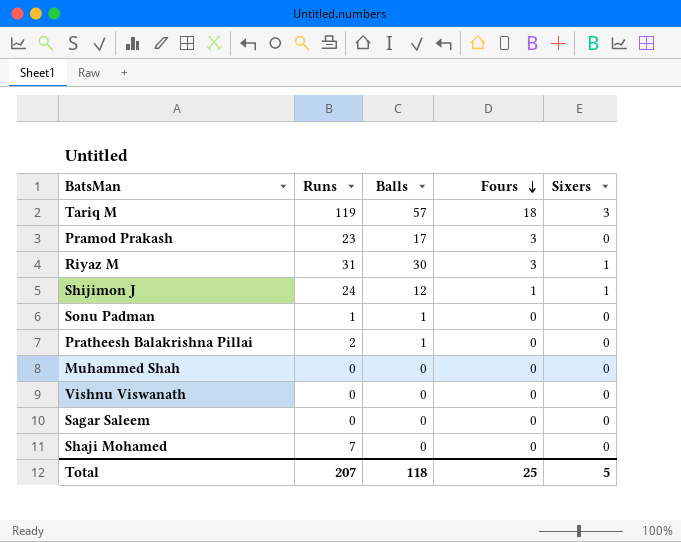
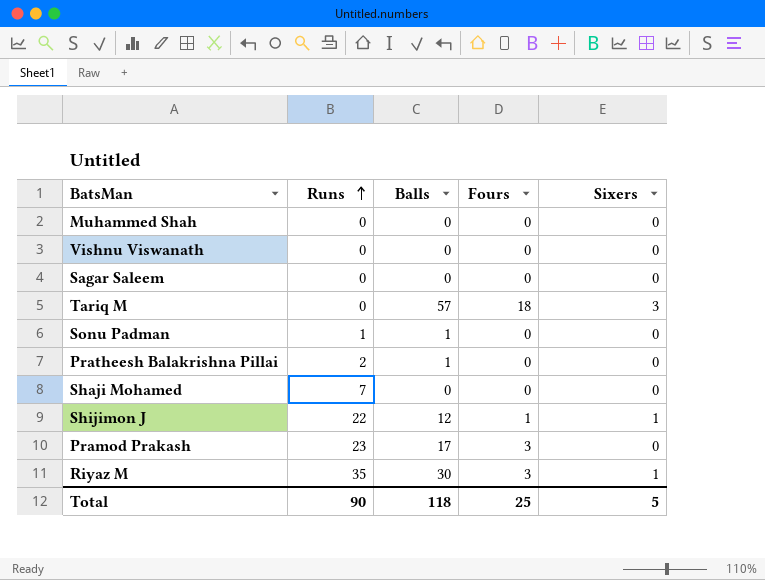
row order: Fours descending -> Runs ascending
Tariq M | Runs: 119 -> 0
Shijimon J | Runs: 24 -> 22
Riyaz M | Runs: 31 -> 35
Total | Runs: 207 -> 90

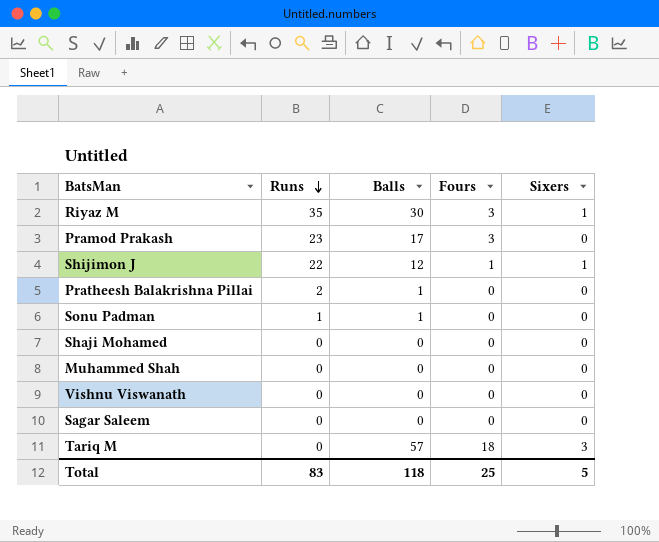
row order: Runs ascending -> Runs descending
Shaji Mohamed | Runs: 7 -> 0
Total | Runs: 90 -> 83

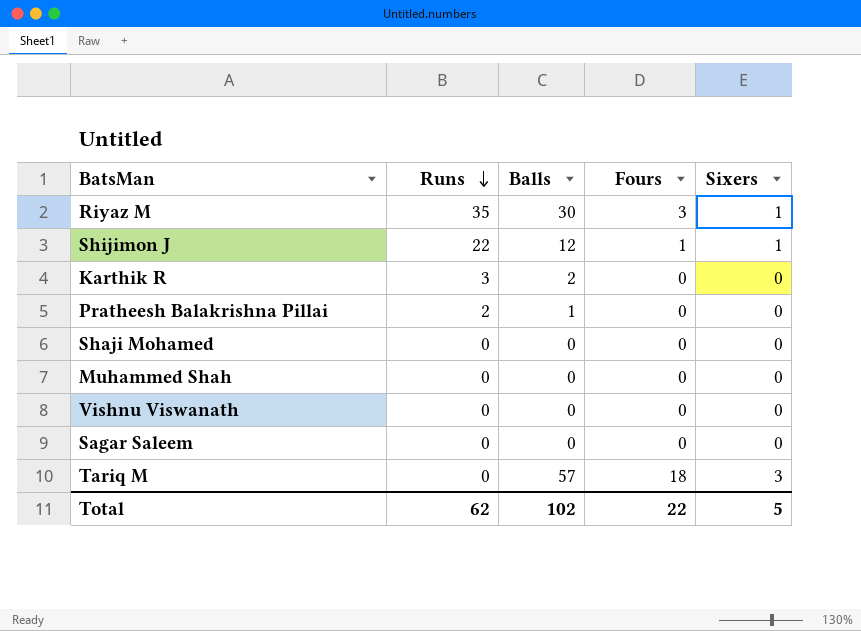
row Pramod Prakash: 23 | 17 | 3 | 0 -> none
row Sonu Padman: 1 | 1 | 0 | 0 -> none
row Karthik R: none -> 3 | 2 | 0 | 0
Total | Runs: 83 -> 62
Total | Balls: 118 -> 102
Total | Fours: 25 -> 22

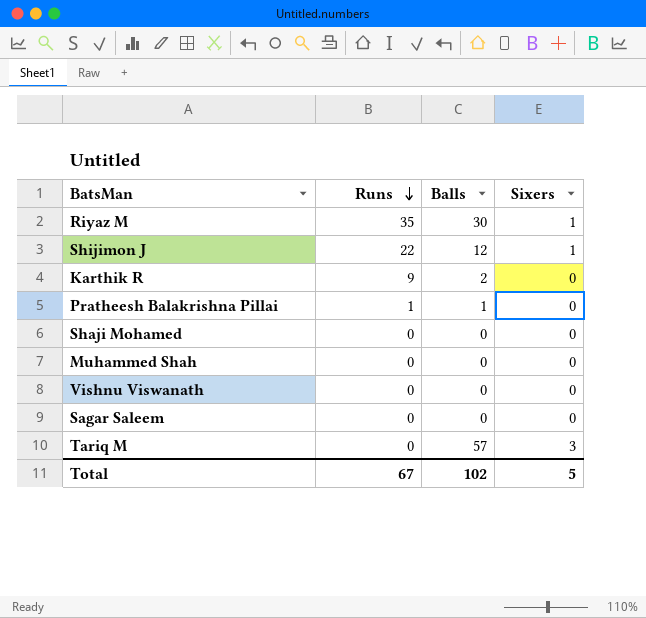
column Fours | position: 4 -> none
Karthik R | Runs: 3 -> 9
Pratheesh Balakrishna Pillai | Runs: 2 -> 1
Total | Runs: 62 -> 67

